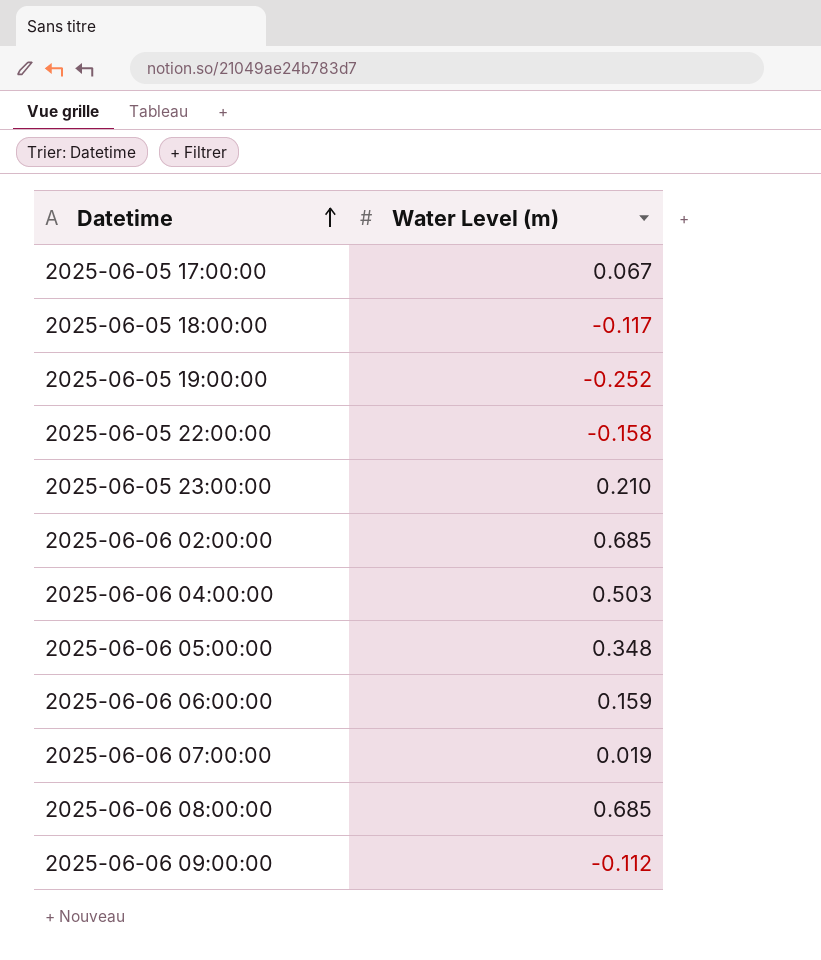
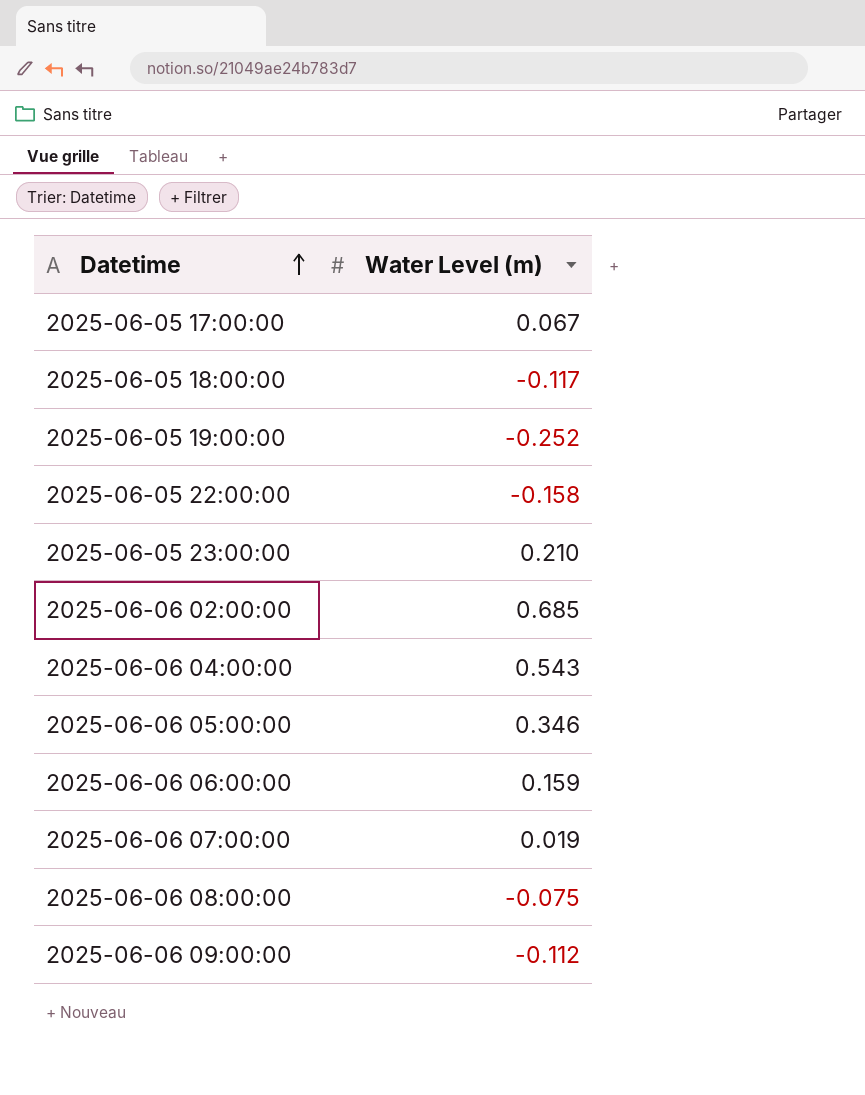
2025-06-06 04:00:00 | Water Level (m): 0.503 -> 0.543
2025-06-06 05:00:00 | Water Level (m): 0.348 -> 0.346
2025-06-06 08:00:00 | Water Level (m): 0.685 -> -0.075

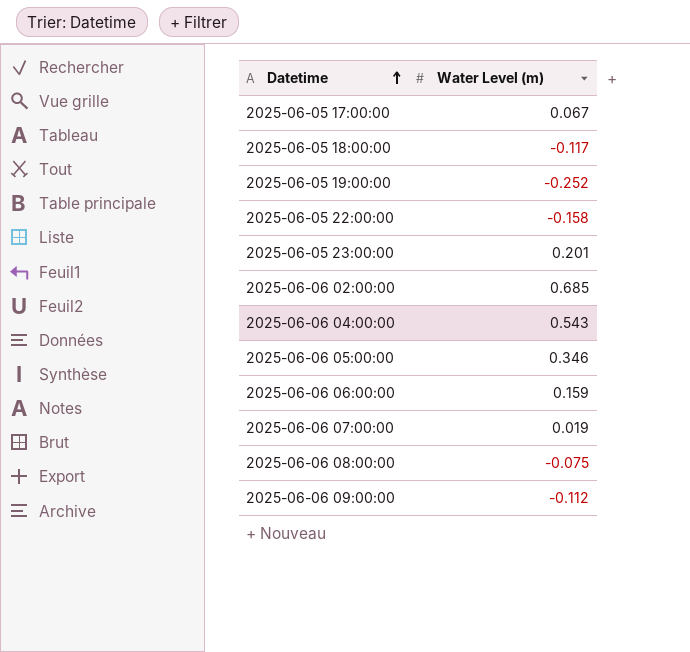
2025-06-05 23:00:00 | Water Level (m): 0.210 -> 0.201

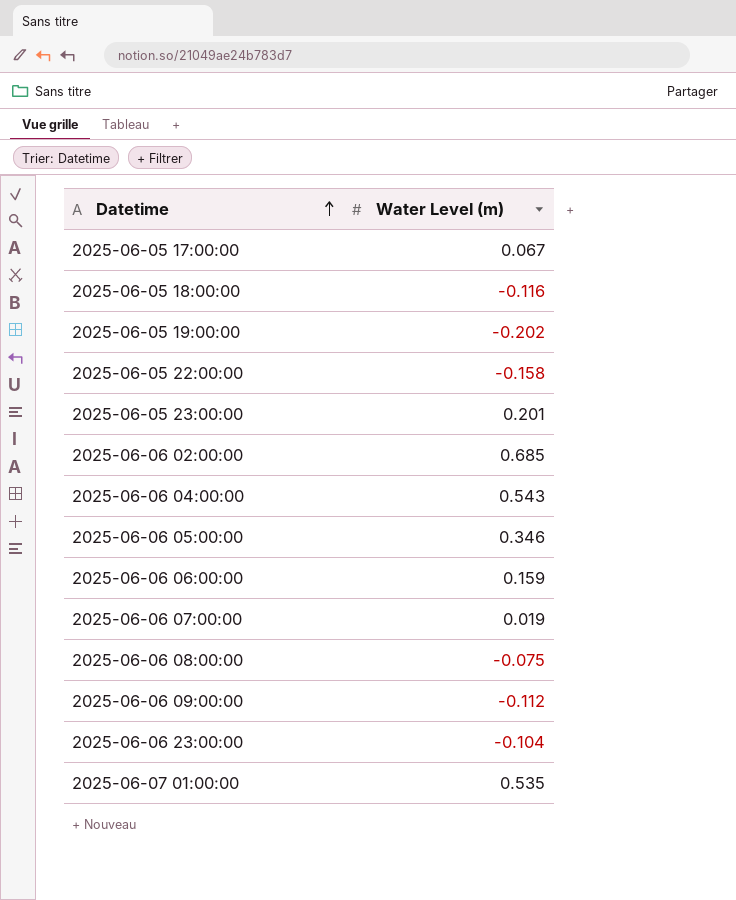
2025-06-05 18:00:00 | Water Level (m): -0.117 -> -0.116
2025-06-05 19:00:00 | Water Level (m): -0.252 -> -0.202
row 2025-06-06 23:00:00: none -> -0.104
row 2025-06-07 01:00:00: none -> 0.535

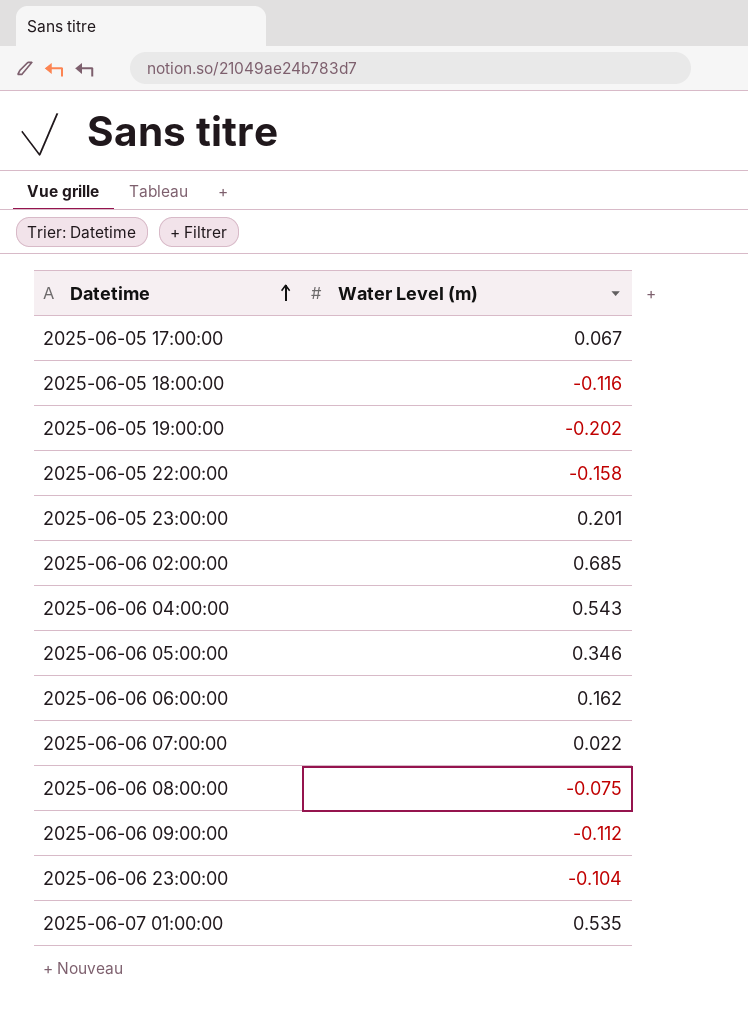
2025-06-06 06:00:00 | Water Level (m): 0.159 -> 0.162
2025-06-06 07:00:00 | Water Level (m): 0.019 -> 0.022

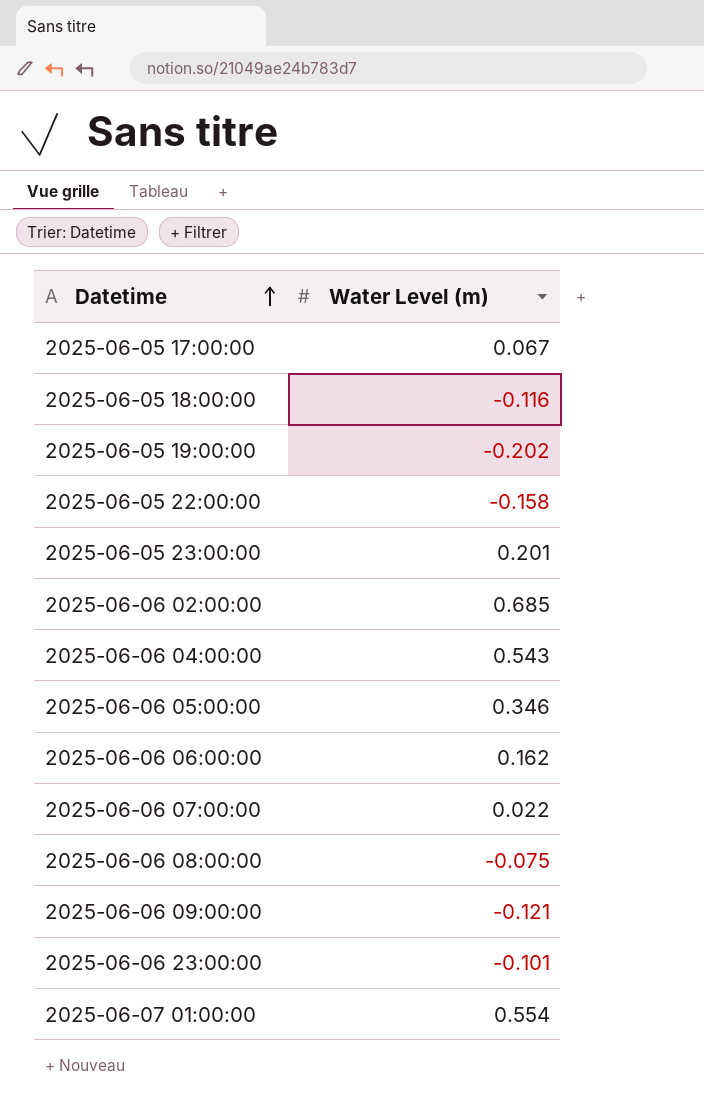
2025-06-06 09:00:00 | Water Level (m): -0.112 -> -0.121
2025-06-06 23:00:00 | Water Level (m): -0.104 -> -0.101
2025-06-07 01:00:00 | Water Level (m): 0.535 -> 0.554

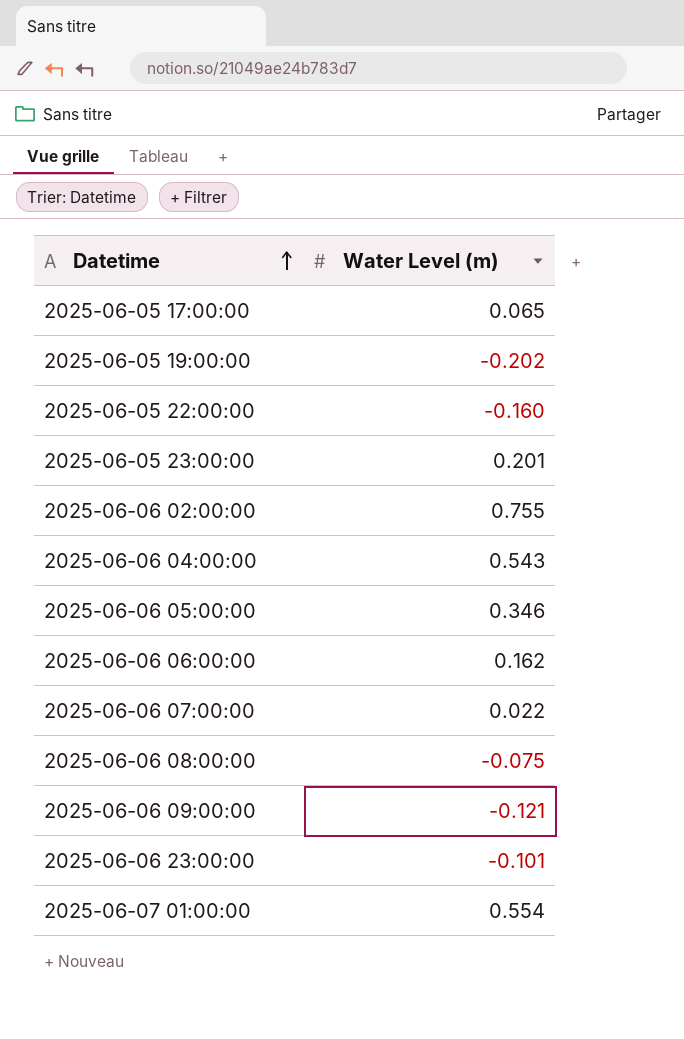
row 2025-06-05 18:00:00: -0.116 -> none
2025-06-05 17:00:00 | Water Level (m): 0.067 -> 0.065
2025-06-05 22:00:00 | Water Level (m): -0.158 -> -0.160
2025-06-06 02:00:00 | Water Level (m): 0.685 -> 0.755

